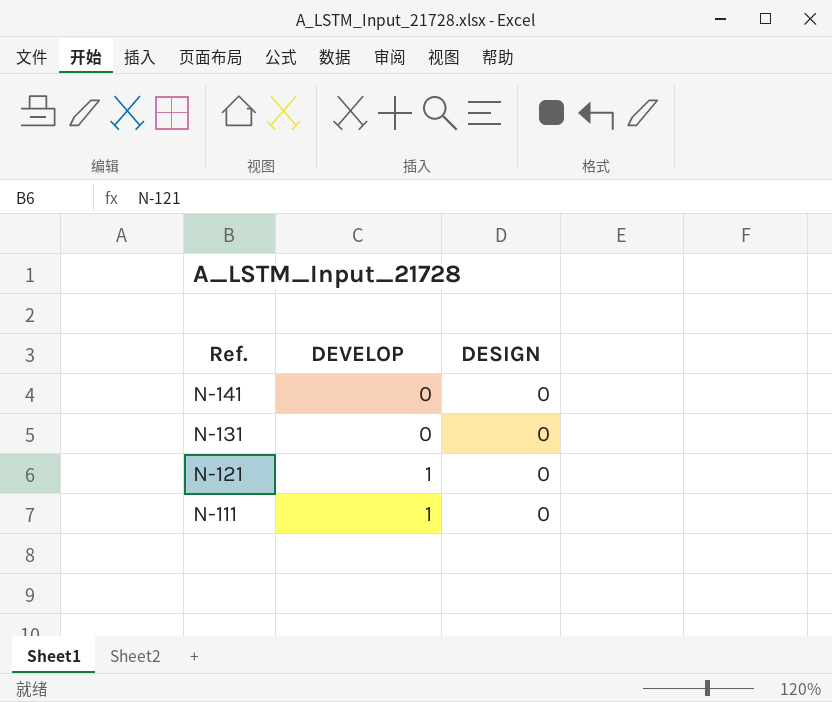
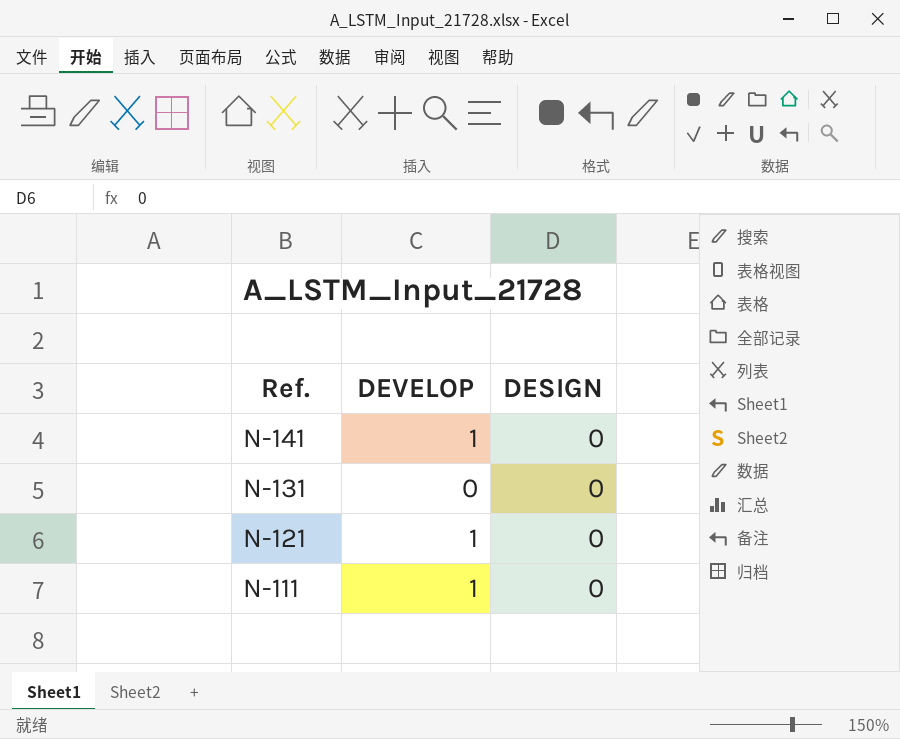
N-141 | DEVELOP: 0 -> 1

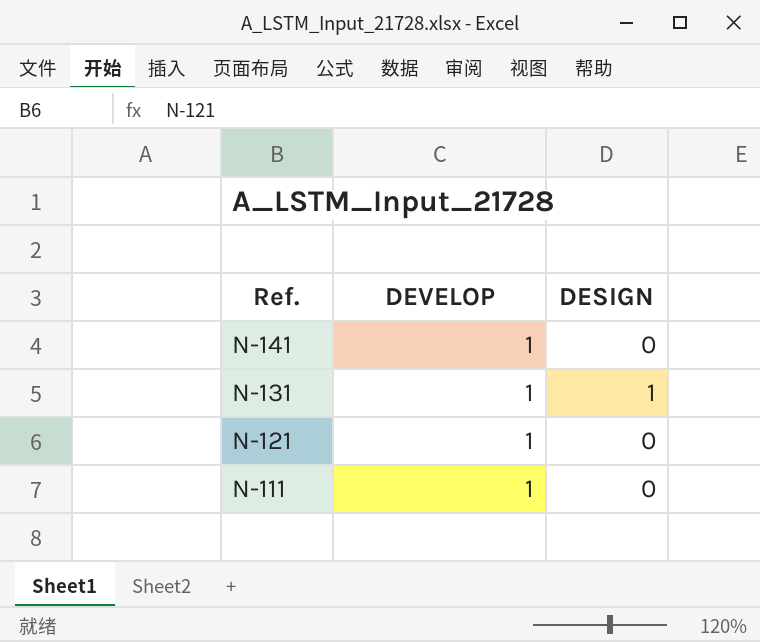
N-131 | DEVELOP: 0 -> 1
N-131 | DESIGN: 0 -> 1

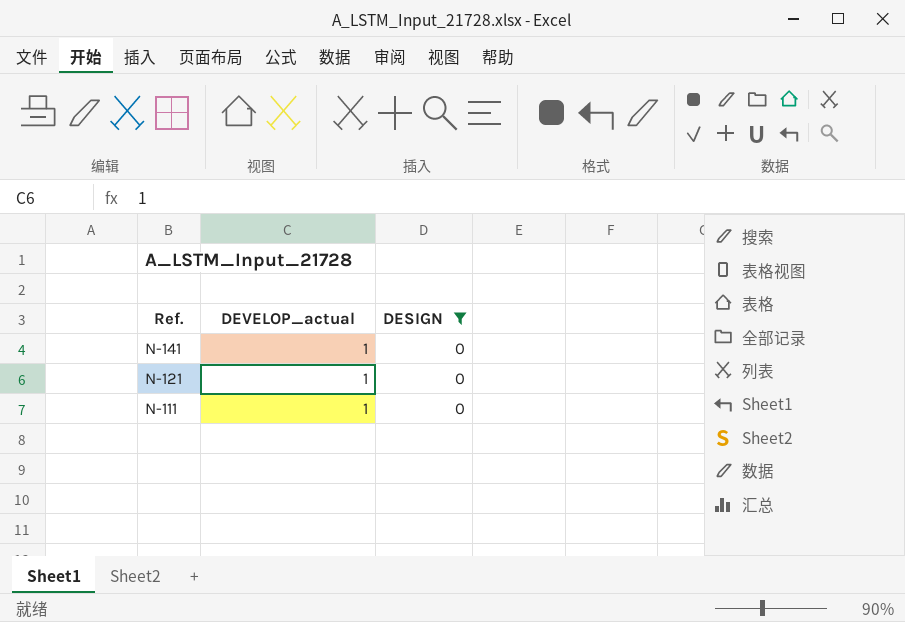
filter: none -> DESIGN = 0
column name: DEVELOP -> DEVELOP_actual

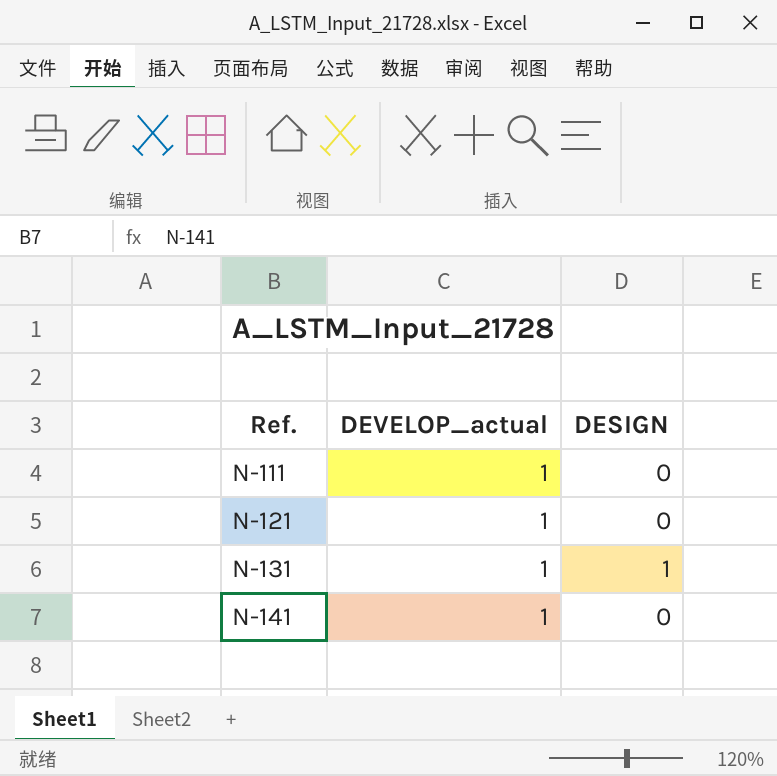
filter: DESIGN = 0 -> none
row order: Ref. descending -> Ref. ascending

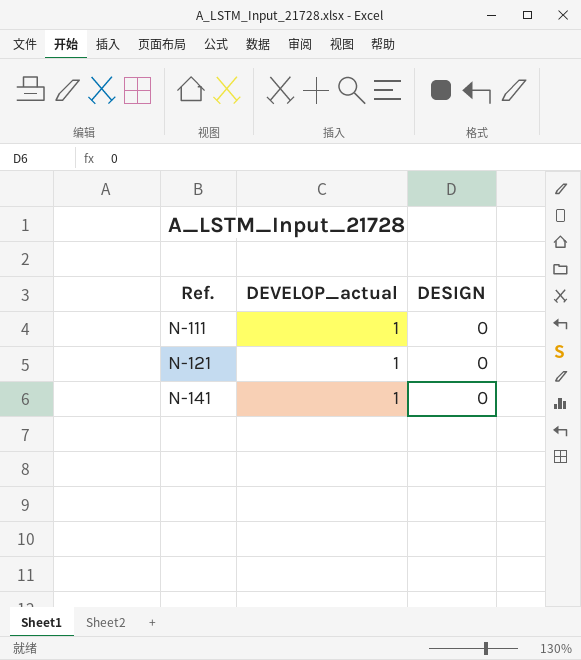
row N-131: 1 | 1 -> none

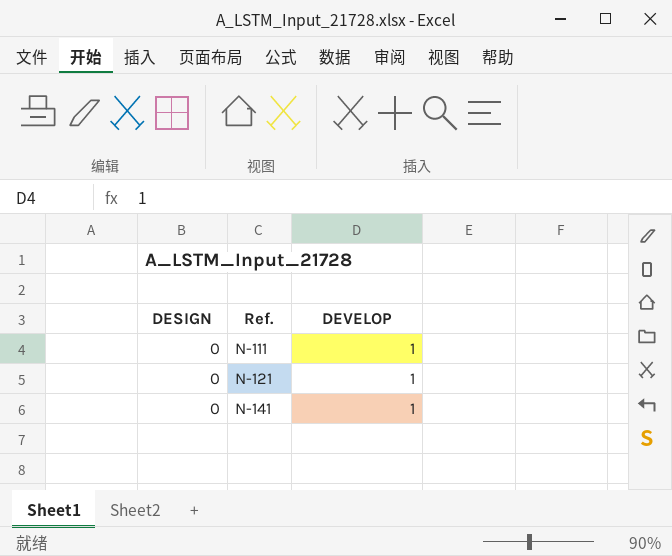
column DESIGN | position: 3 -> 1
column name: DEVELOP_actual -> DEVELOP

